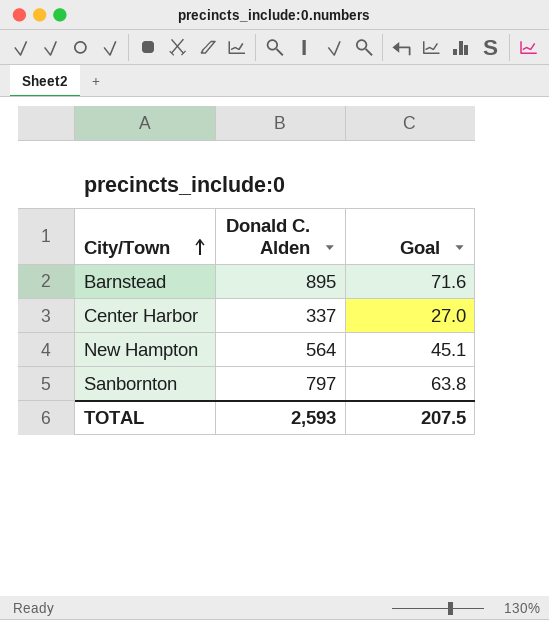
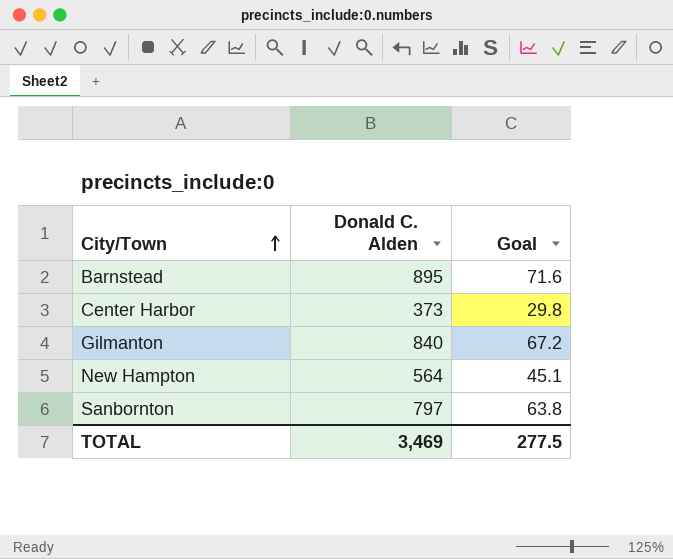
Center Harbor | Donald C. Alden: 337 -> 373
Center Harbor | Goal: 27.0 -> 29.8
row Gilmanton: none -> 840 | 67.2
TOTAL | Donald C. Alden: 2,593 -> 3,469
TOTAL | Goal: 207.5 -> 277.5

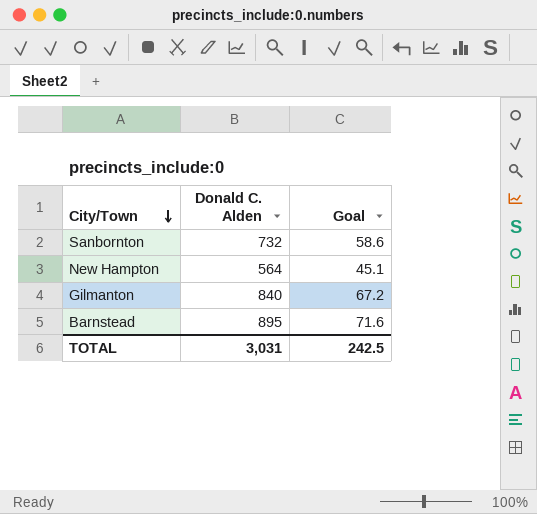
row order: City/Town ascending -> City/Town descending
row Center Harbor: 373 | 29.8 -> none
Sanbornton | Donald C. Alden: 797 -> 732
Sanbornton | Goal: 63.8 -> 58.6
TOTAL | Donald C. Alden: 3,469 -> 3,031
TOTAL | Goal: 277.5 -> 242.5

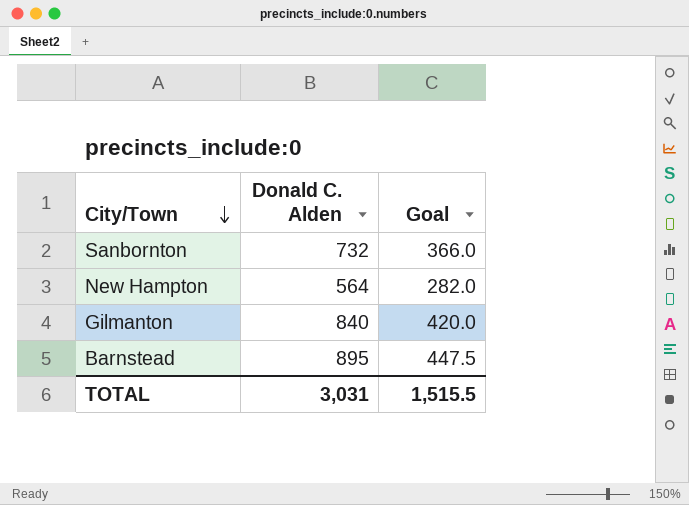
column Goal | formula: [Donald C. Alden] * 0.08 -> [Donald C. Alden] * 0.5
TOTAL | Goal: 242.5 -> 1,515.5

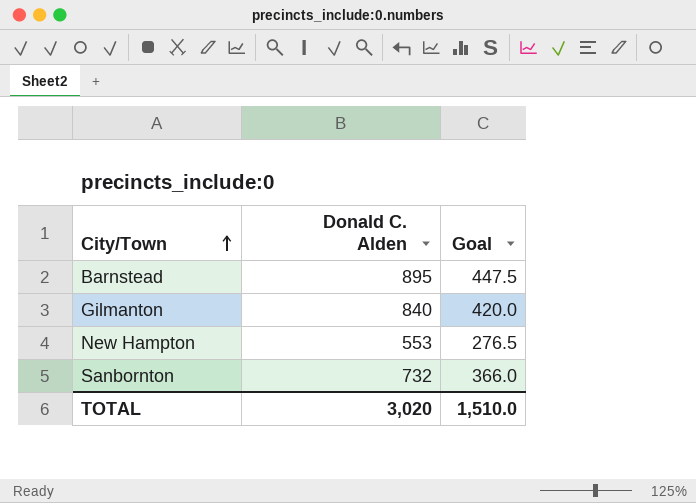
row order: City/Town descending -> City/Town ascending
New Hampton | Donald C. Alden: 564 -> 553
New Hampton | Goal: 282.0 -> 276.5
TOTAL | Donald C. Alden: 3,031 -> 3,020
TOTAL | Goal: 1,515.5 -> 1,510.0

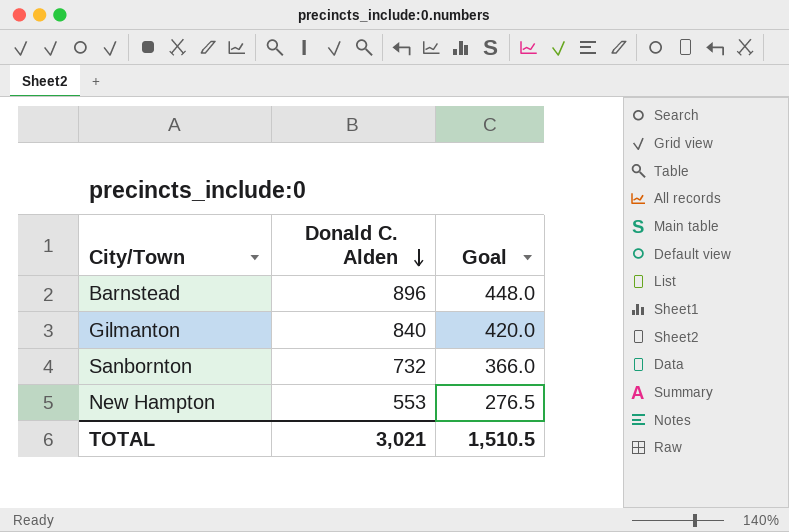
row order: City/Town ascending -> Donald C. Alden descending
Barnstead | Donald C. Alden: 895 -> 896
Barnstead | Goal: 447.5 -> 448.0
TOTAL | Donald C. Alden: 3,020 -> 3,021
TOTAL | Goal: 1,510.0 -> 1,510.5

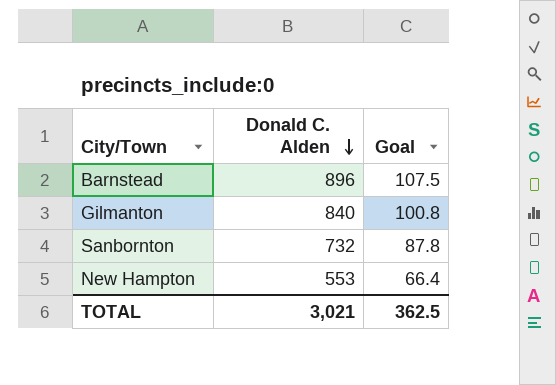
column Goal | formula: [Donald C. Alden] * 0.5 -> [Donald C. Alden] * 0.12
TOTAL | Goal: 1,510.5 -> 362.5

